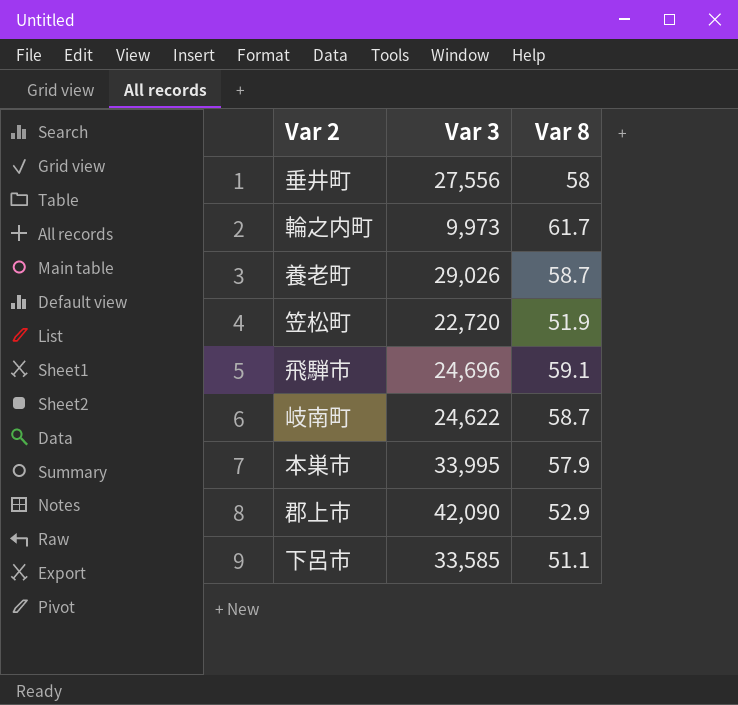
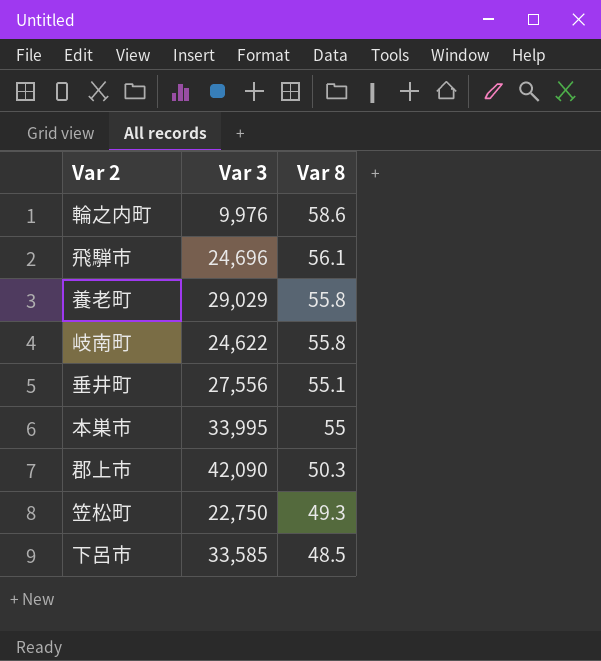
row order: none -> Var 8 descending
輪之内町 | Var 3: 9,973 -> 9,976
輪之内町 | Var 8: 61.7 -> 58.6
飛騨市 | Var 8: 59.1 -> 56.1
養老町 | Var 3: 29,026 -> 29,029
養老町 | Var 8: 58.7 -> 55.8
岐南町 | Var 8: 58.7 -> 55.8
垂井町 | Var 8: 58 -> 55.1
本巣市 | Var 8: 57.9 -> 55
郡上市 | Var 8: 52.9 -> 50.3
笠松町 | Var 3: 22,720 -> 22,750
笠松町 | Var 8: 51.9 -> 49.3
下呂市 | Var 8: 51.1 -> 48.5

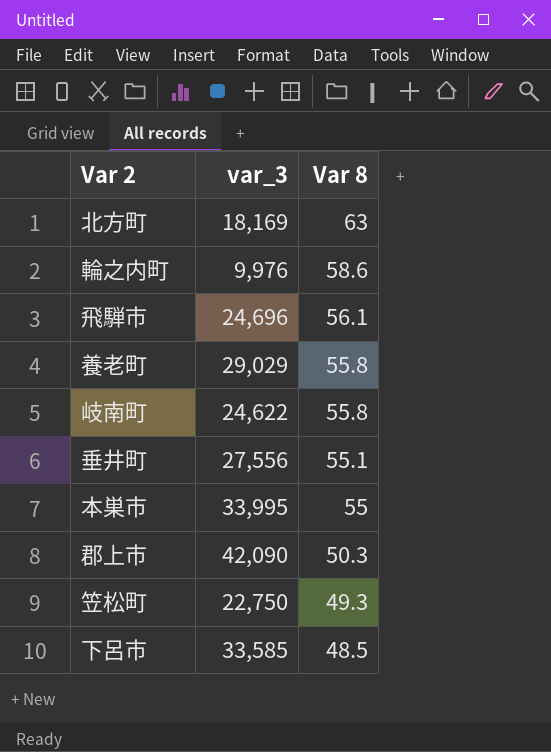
column name: Var 3 -> var_3
row 北方町: none -> 18,169 | 63

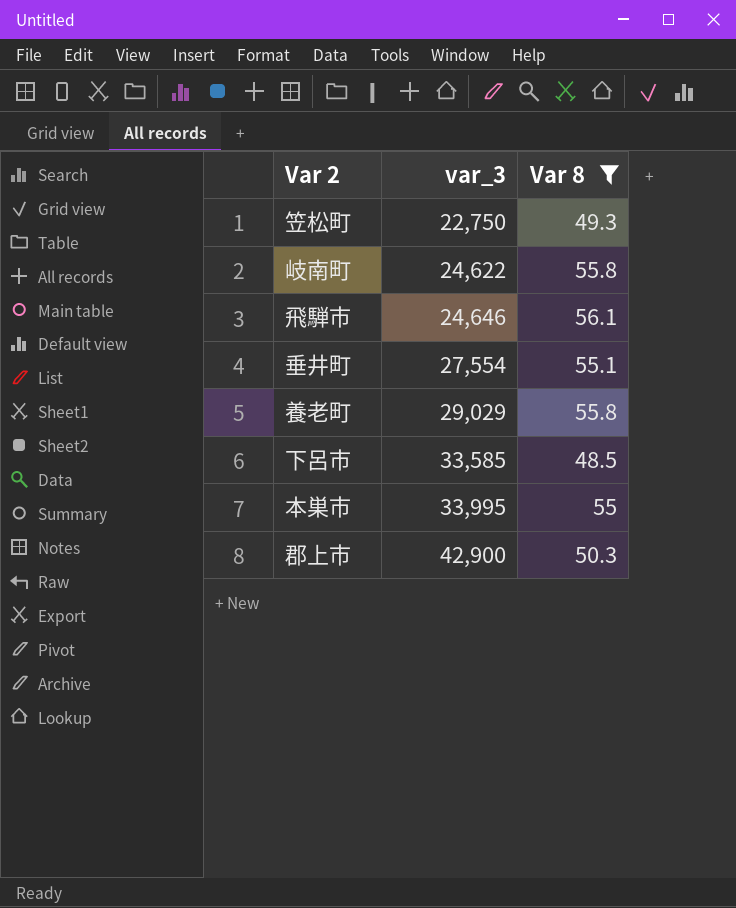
filter: none -> Var 8 <= 56.1
row order: Var 8 descending -> var_3 ascending
飛騨市 | var_3: 24,696 -> 24,646
垂井町 | var_3: 27,556 -> 27,554
郡上市 | var_3: 42,090 -> 42,900

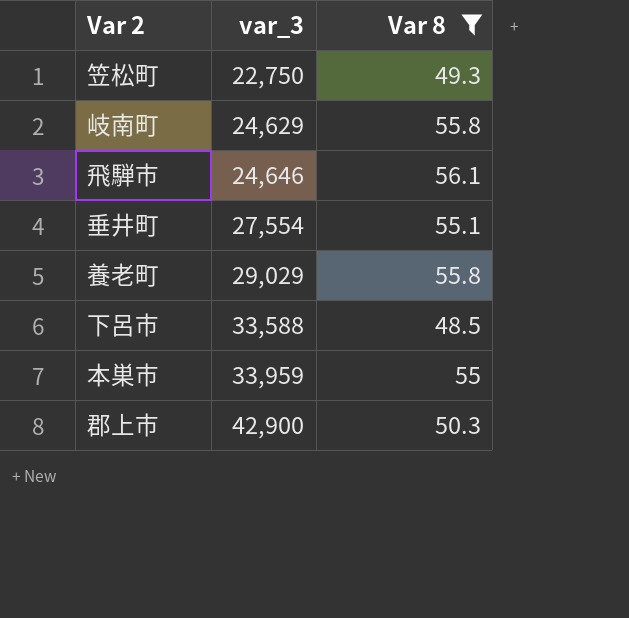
岐南町 | var_3: 24,622 -> 24,629
下呂市 | var_3: 33,585 -> 33,588
本巣市 | var_3: 33,995 -> 33,959

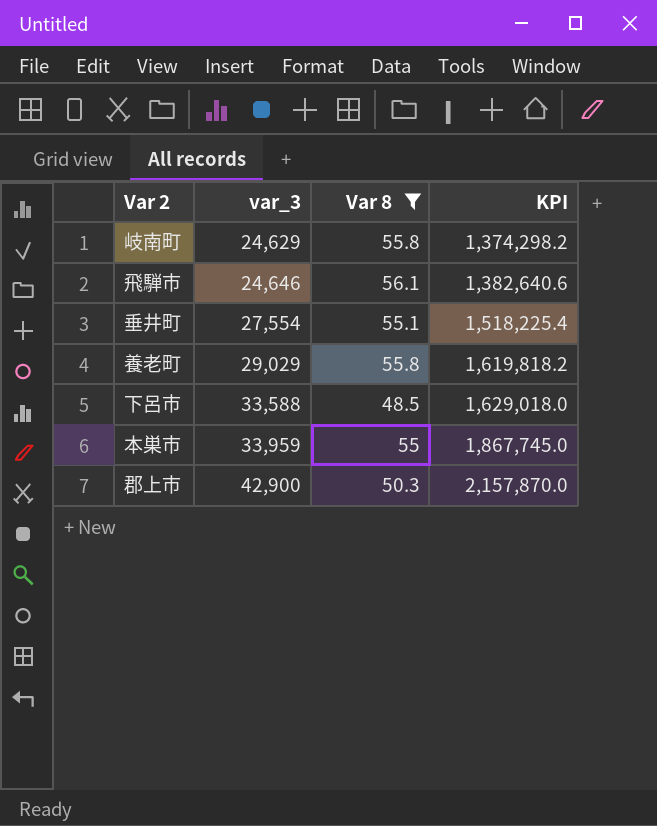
column KPI | formula: none -> [var_3] * [Var 8]
row 笠松町: 22,750 | 49.3 -> none

